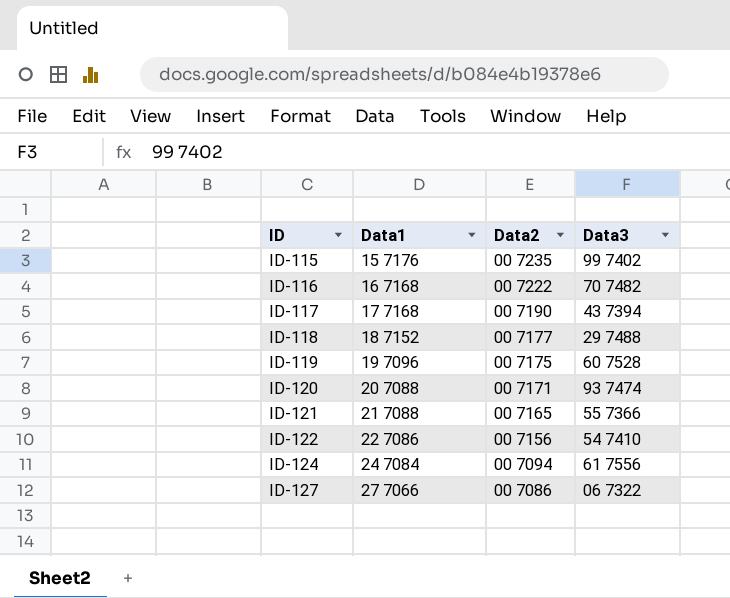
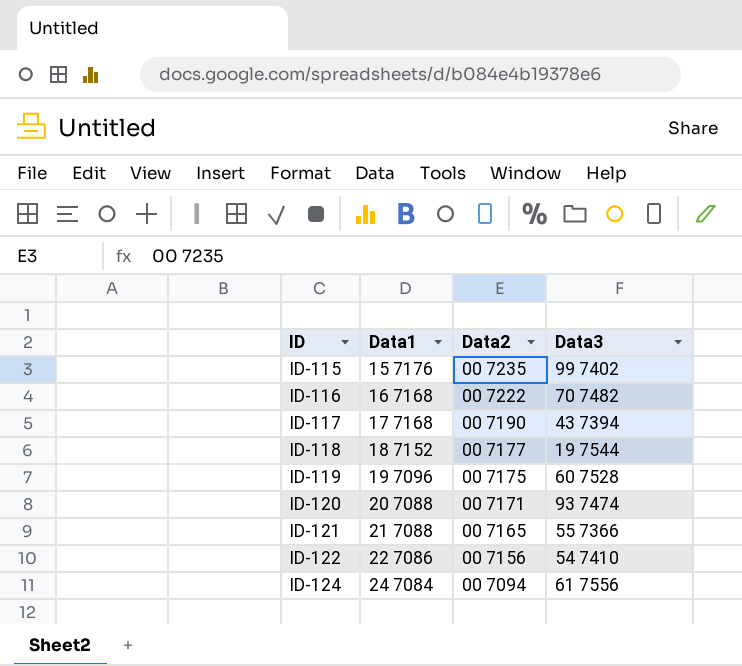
row ID-127: 27 7066 | 00 7086 | 06 7322 -> none
ID-118 | Data3: 29 7488 -> 19 7544

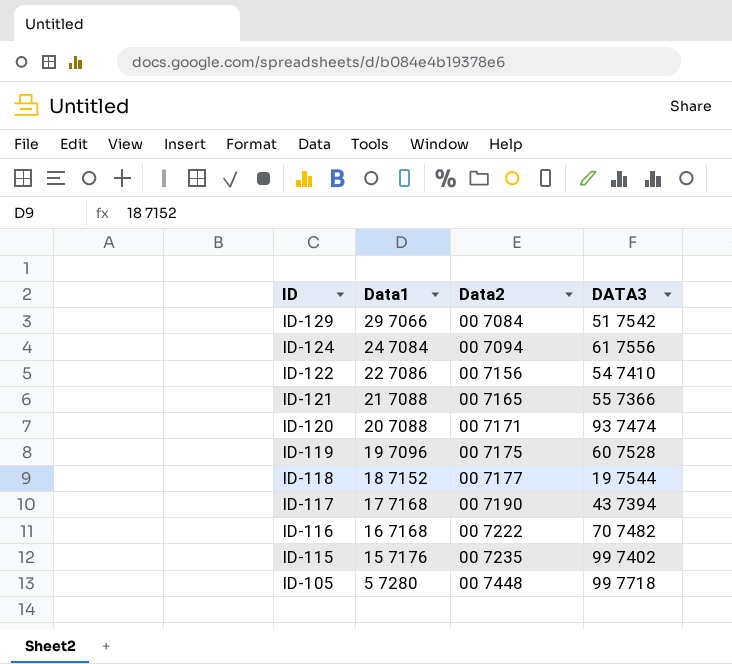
row order: ID ascending -> ID descending
column name: Data3 -> DATA3
row ID-129: none -> 29 7066 | 00 7084 | 51 7542
row ID-105: none -> 5 7280 | 00 7448 | 99 7718

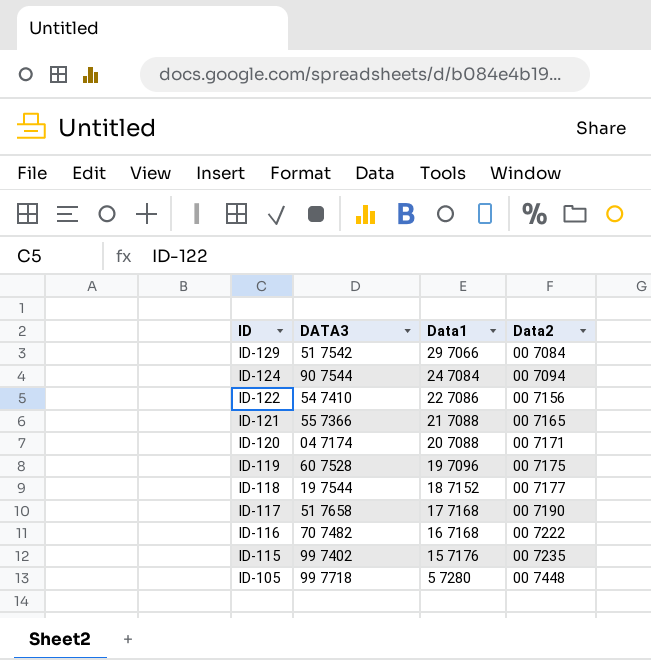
column DATA3 | position: 4 -> 2
ID-124 | DATA3: 61 7556 -> 90 7544
ID-120 | DATA3: 93 7474 -> 04 7174
ID-117 | DATA3: 43 7394 -> 51 7658

